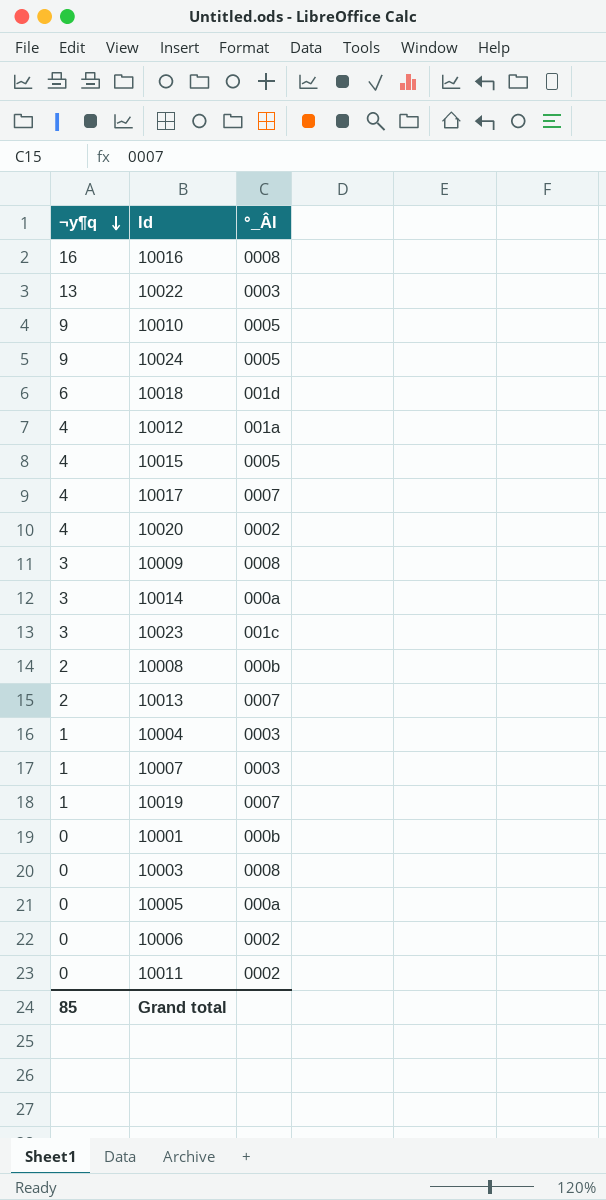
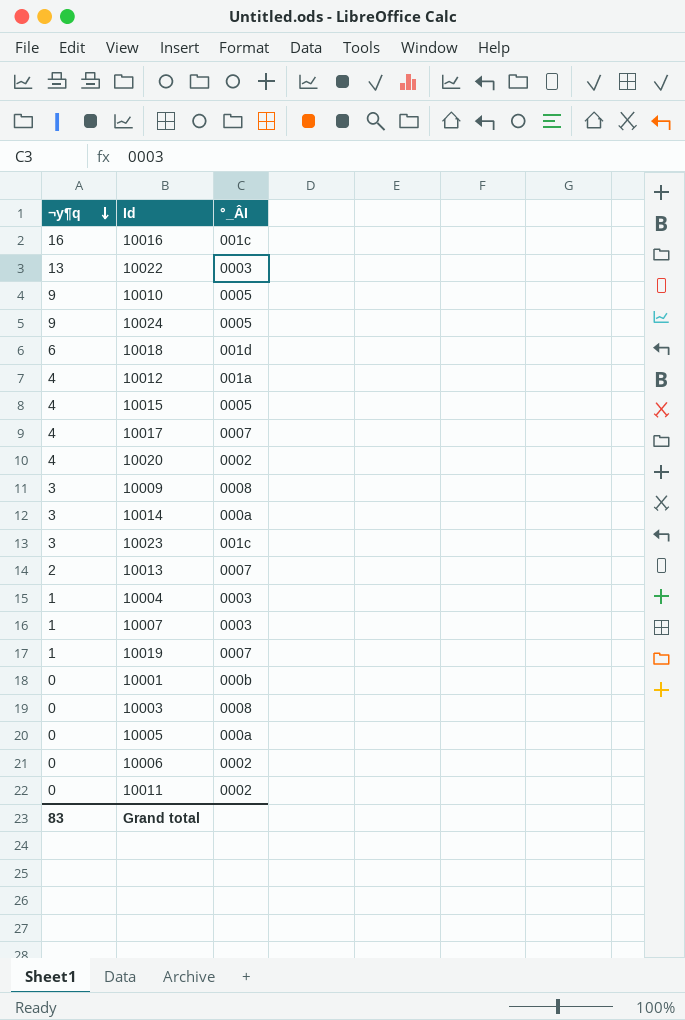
row 10008: 2 | 000b -> none
10016 | °_ÂI: 0008 -> 001c
Grand total | ¬y¶q: 85 -> 83

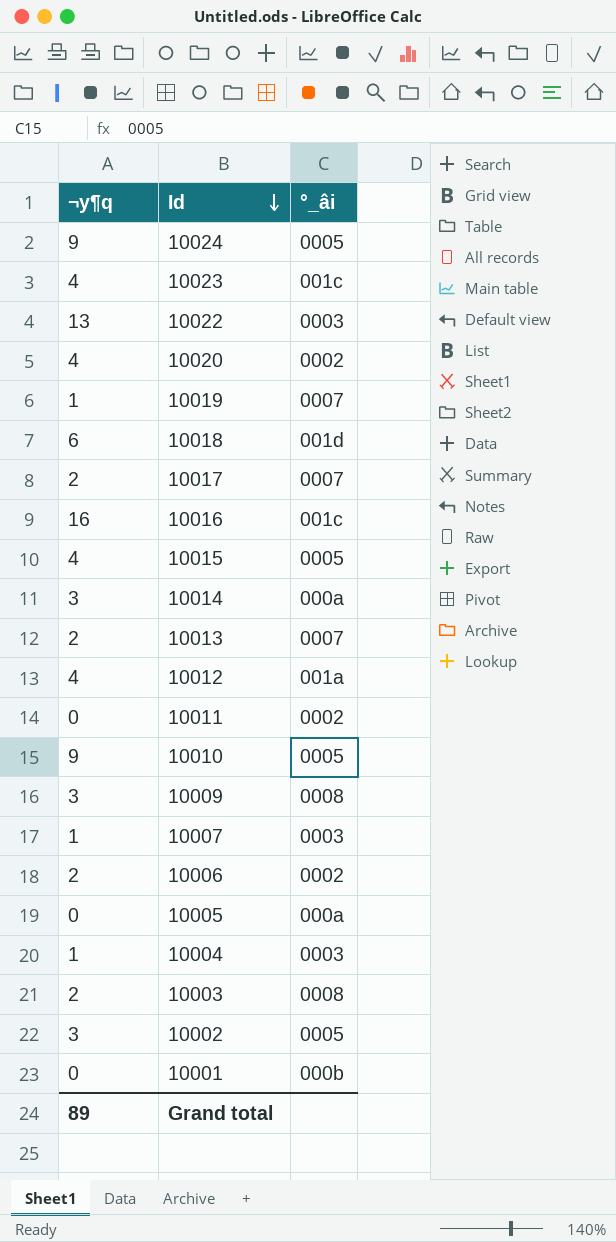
row order: ¬y¶q descending -> Id descending
column name: °_ÂI -> °_âi
10023 | ¬y¶q: 3 -> 4
10017 | ¬y¶q: 4 -> 2
10006 | ¬y¶q: 0 -> 2
10003 | ¬y¶q: 0 -> 2
row 10002: none -> 3 | 0005
Grand total | ¬y¶q: 83 -> 89

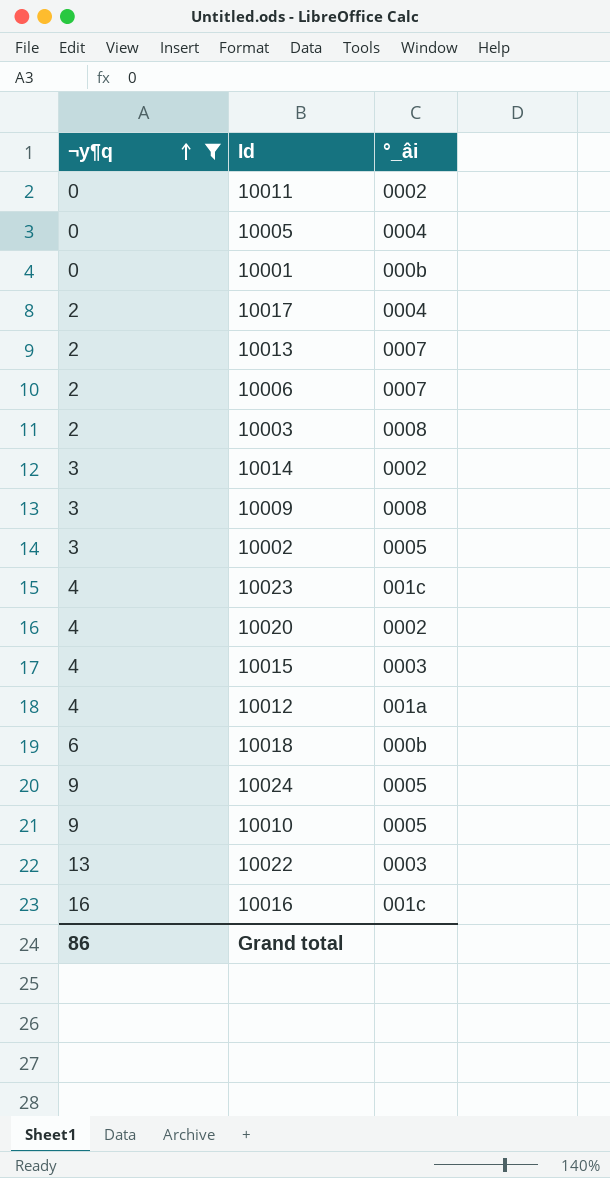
filter: none -> ¬y¶q != 1
row order: Id descending -> ¬y¶q ascending
10005 | °_âi: 000a -> 0004
10017 | °_âi: 0007 -> 0004
10006 | °_âi: 0002 -> 0007
10014 | °_âi: 000a -> 0002
10015 | °_âi: 0005 -> 0003
10018 | °_âi: 001d -> 000b
Grand total | ¬y¶q: 89 -> 86

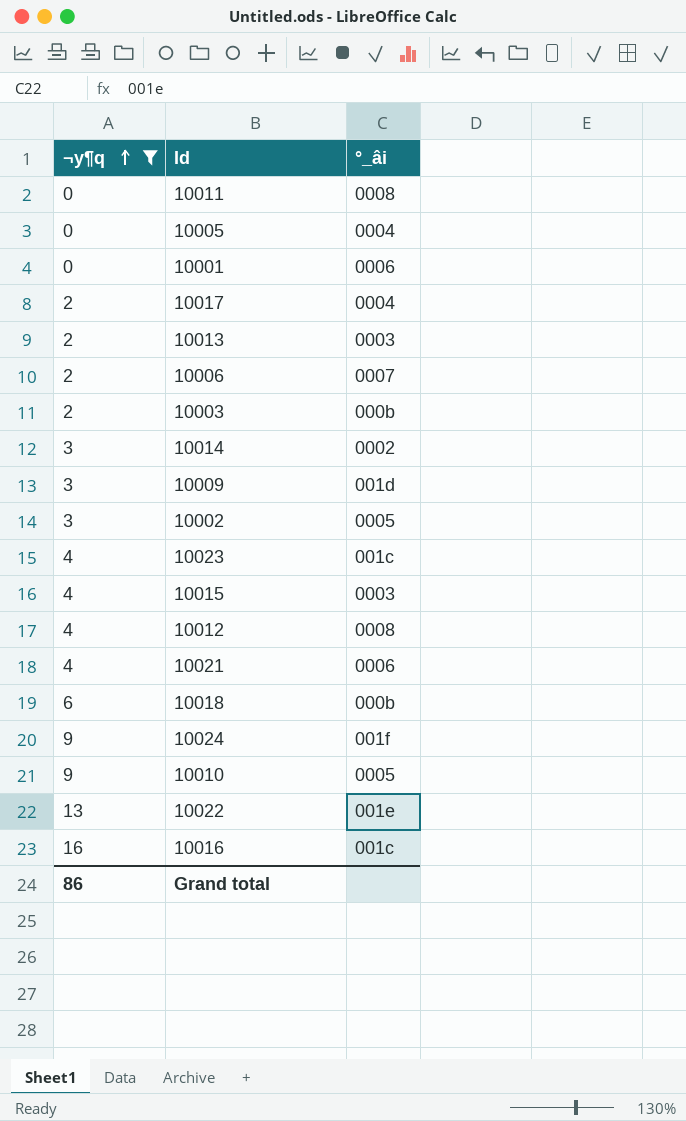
row 10020: 4 | 0002 -> none
10011 | °_âi: 0002 -> 0008
10001 | °_âi: 000b -> 0006
10013 | °_âi: 0007 -> 0003
10003 | °_âi: 0008 -> 000b
10009 | °_âi: 0008 -> 001d
10012 | °_âi: 001a -> 0008
row 10021: none -> 4 | 0006
10024 | °_âi: 0005 -> 001f
10022 | °_âi: 0003 -> 001e

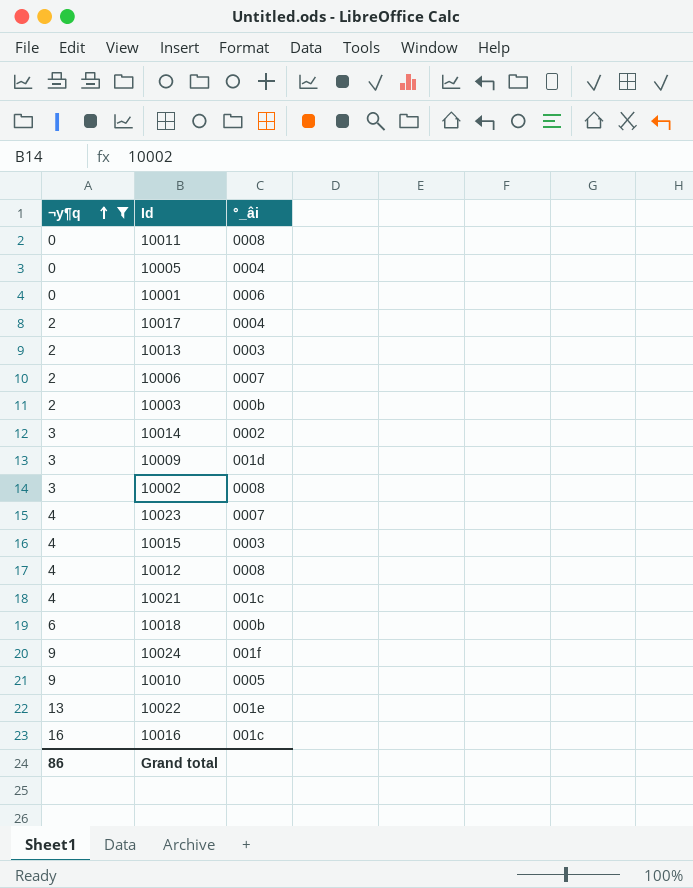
10002 | °_âi: 0005 -> 0008
10023 | °_âi: 001c -> 0007
10021 | °_âi: 0006 -> 001c

